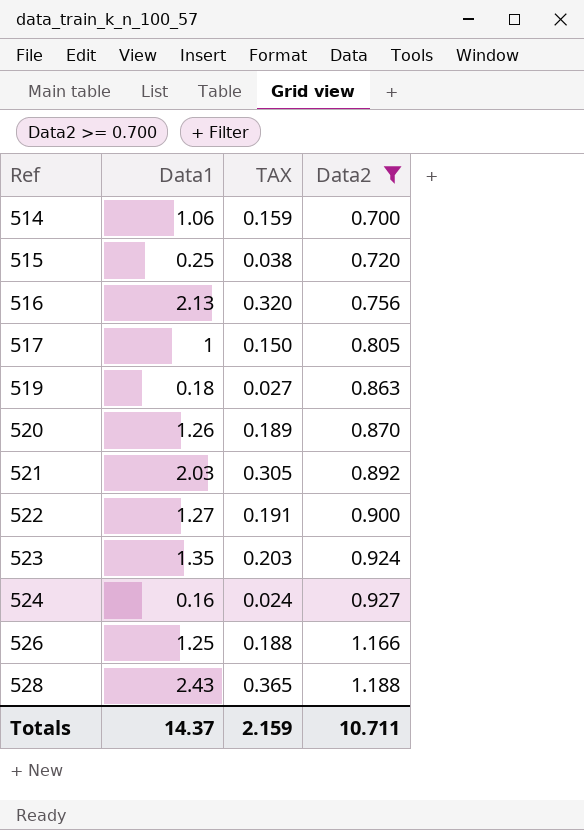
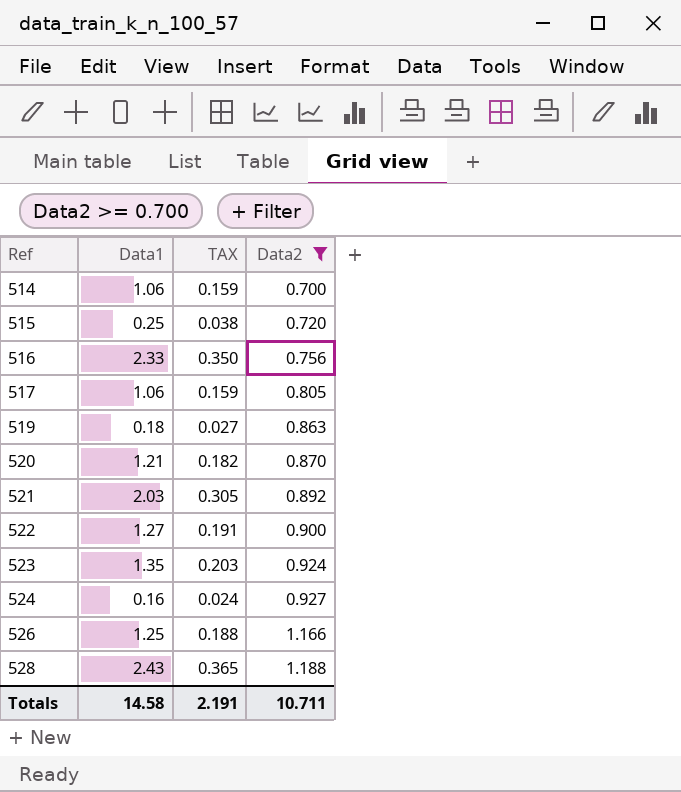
516 | Data1: 2.13 -> 2.33
516 | TAX: 0.320 -> 0.350
517 | Data1: 1 -> 1.06
517 | TAX: 0.150 -> 0.159
520 | Data1: 1.26 -> 1.21
520 | TAX: 0.189 -> 0.182
Totals | Data1: 14.37 -> 14.58
Totals | TAX: 2.159 -> 2.191

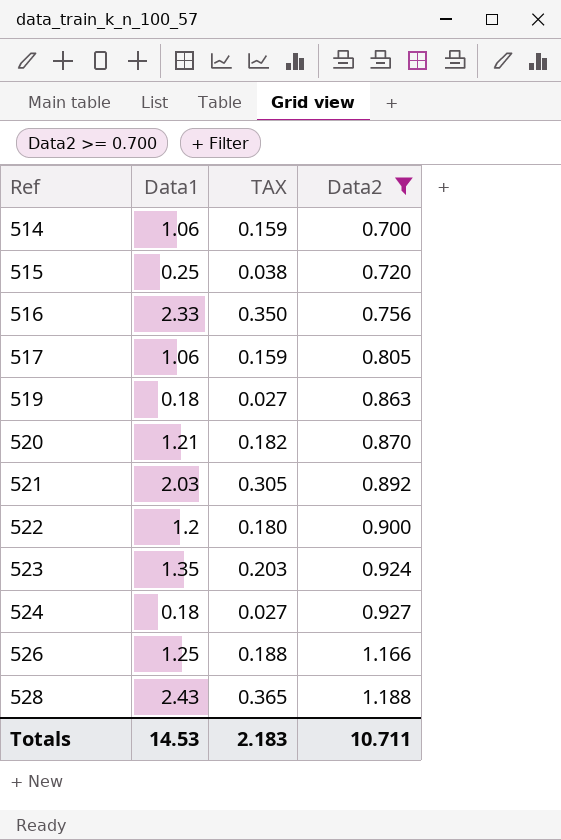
522 | Data1: 1.27 -> 1.2
522 | TAX: 0.191 -> 0.180
524 | Data1: 0.16 -> 0.18
524 | TAX: 0.024 -> 0.027
Totals | Data1: 14.58 -> 14.53
Totals | TAX: 2.191 -> 2.183

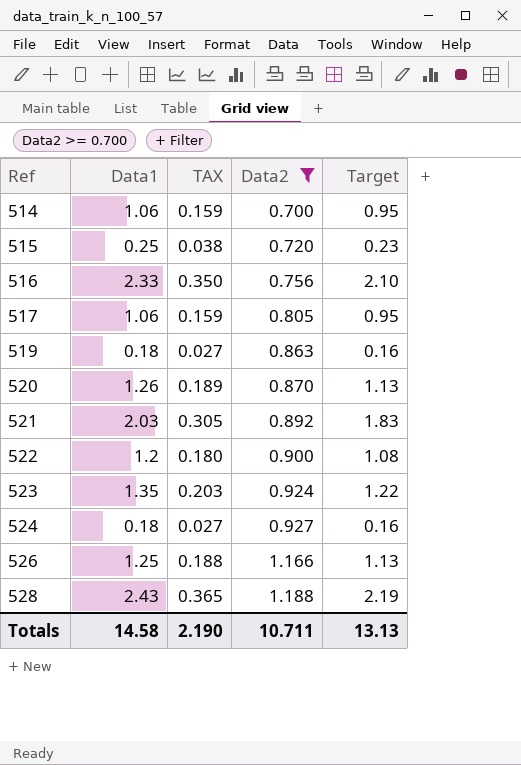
column Target | formula: none -> [Data1] * 0.9
520 | Data1: 1.21 -> 1.26
520 | TAX: 0.182 -> 0.189
Totals | Data1: 14.53 -> 14.58
Totals | TAX: 2.183 -> 2.190

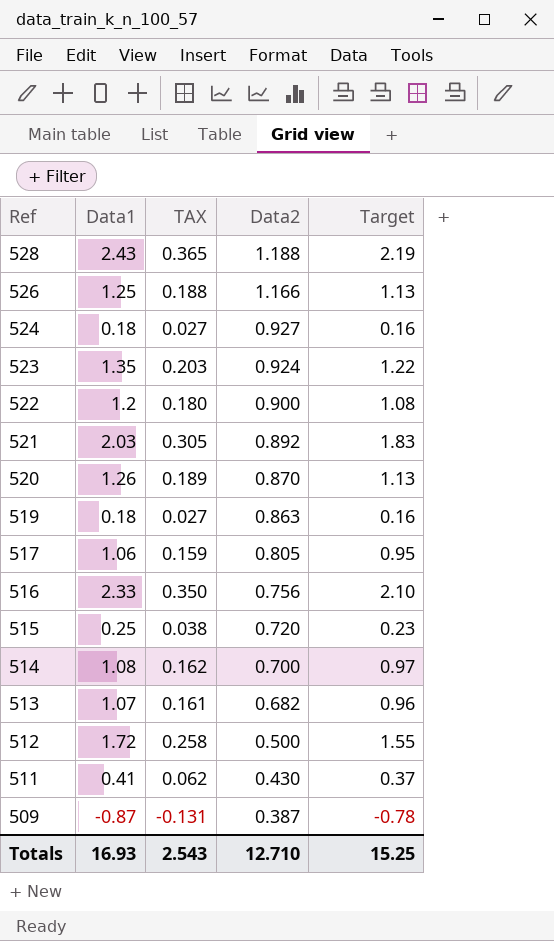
filter: Data2 >= 0.700 -> none
row order: Ref ascending -> Ref descending
514 | Data1: 1.06 -> 1.08
514 | TAX: 0.159 -> 0.162
514 | Target: 0.95 -> 0.97
Totals | Data1: 14.58 -> 16.93
Totals | TAX: 2.190 -> 2.543
Totals | Data2: 10.711 -> 12.710
Totals | Target: 13.13 -> 15.25

